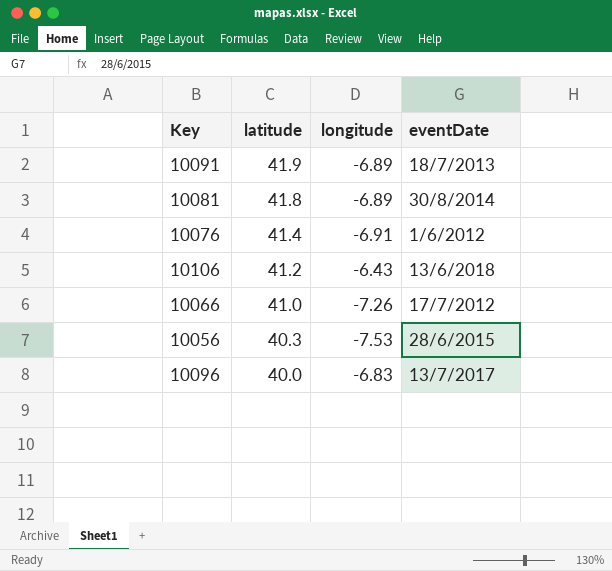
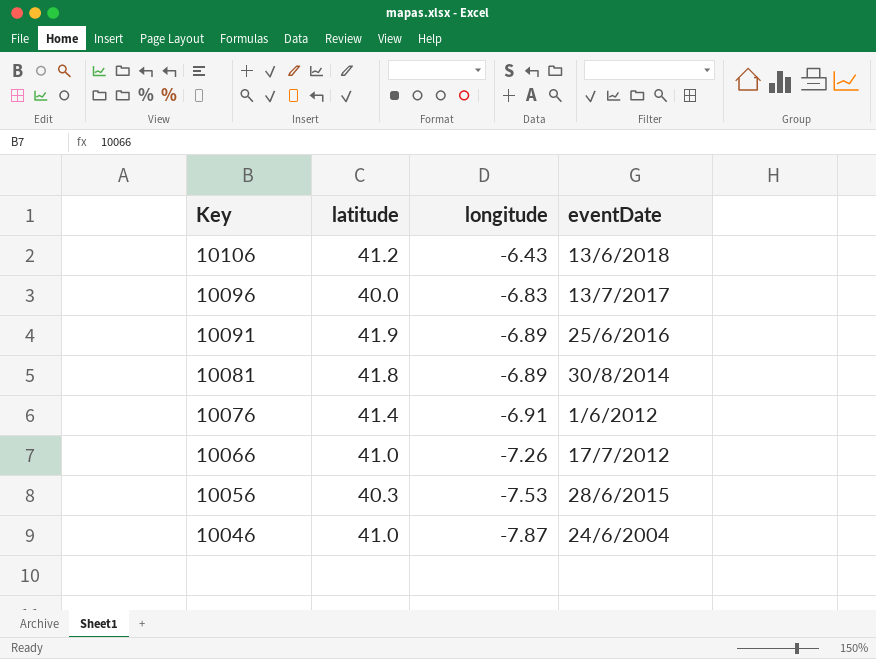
row order: latitude descending -> Key descending
10091 | eventDate: 18/7/2013 -> 25/6/2016
row 10046: none -> 41.0 | -7.87 | 24/6/2004

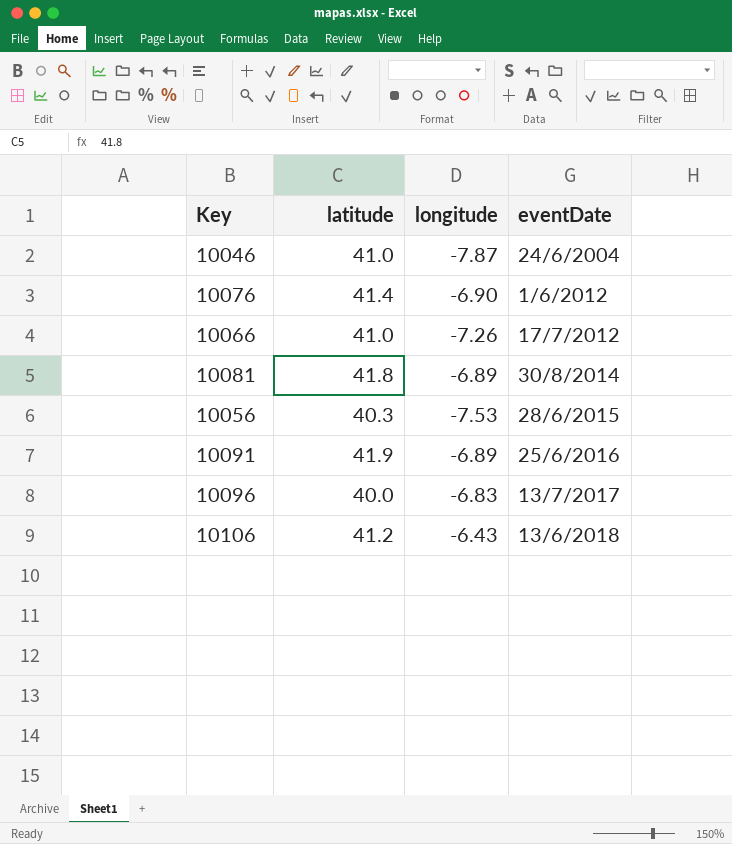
row order: Key descending -> eventDate ascending
10076 | longitude: -6.91 -> -6.90

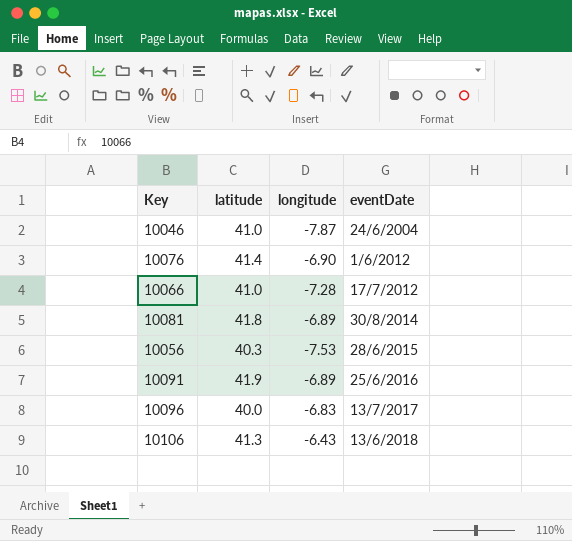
10066 | longitude: -7.26 -> -7.28
10106 | latitude: 41.2 -> 41.3

